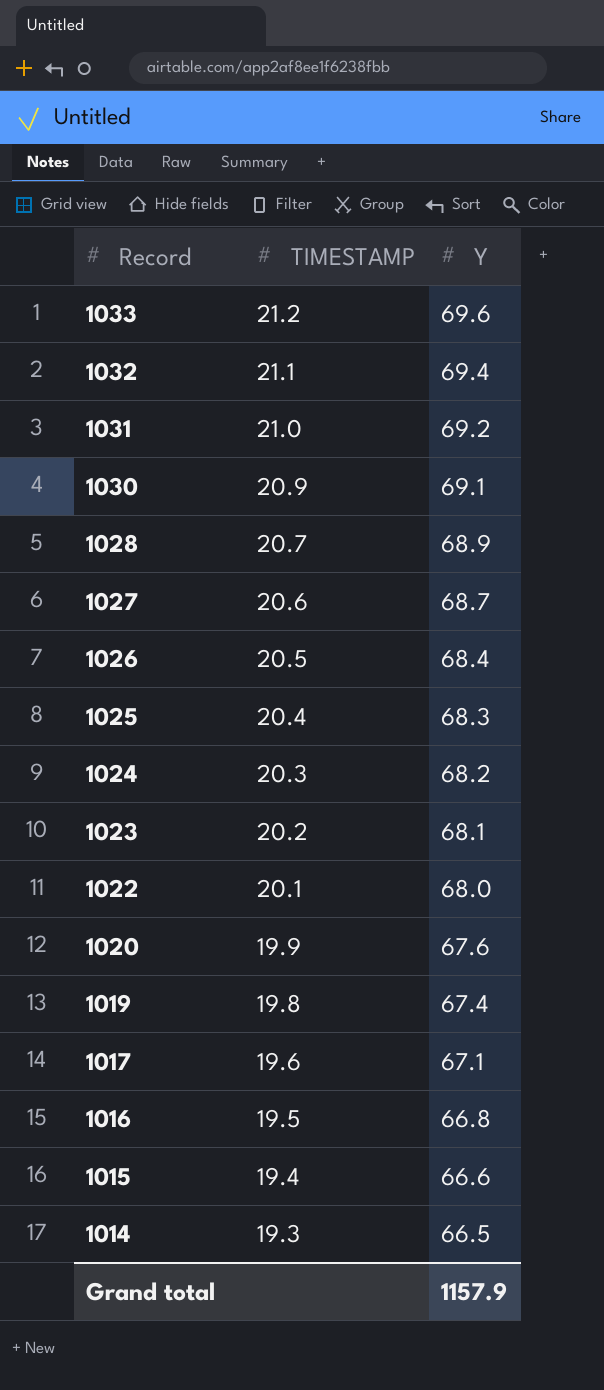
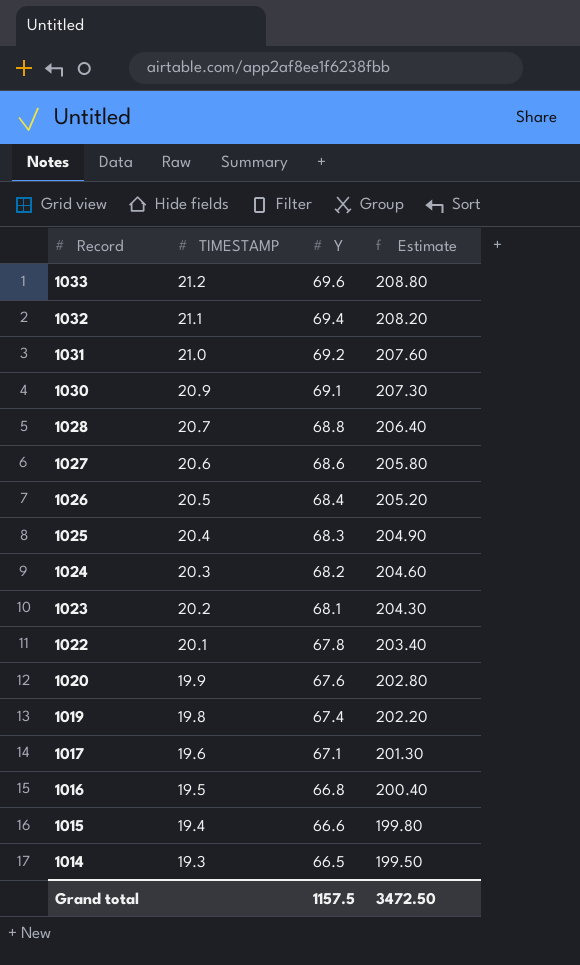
column Estimate | formula: none -> [Y] * 3
1028 | Y: 68.9 -> 68.8
1027 | Y: 68.7 -> 68.6
1022 | Y: 68.0 -> 67.8
Grand total | Y: 1157.9 -> 1157.5

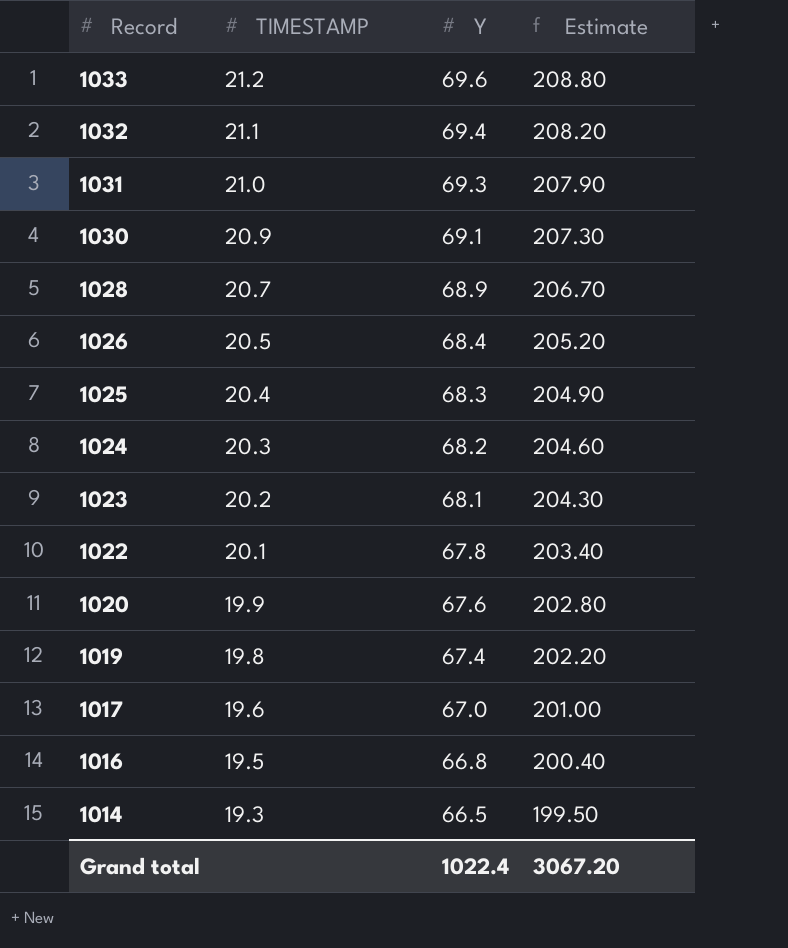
row 1027: 20.6 | 68.6 | 205.80 -> none
row 1015: 19.4 | 66.6 | 199.80 -> none
1031 | Y: 69.2 -> 69.3
1031 | Estimate: 207.60 -> 207.90
1028 | Y: 68.8 -> 68.9
1028 | Estimate: 206.40 -> 206.70
1017 | Y: 67.1 -> 67.0
1017 | Estimate: 201.30 -> 201.00
Grand total | Y: 1157.5 -> 1022.4
Grand total | Estimate: 3472.50 -> 3067.20

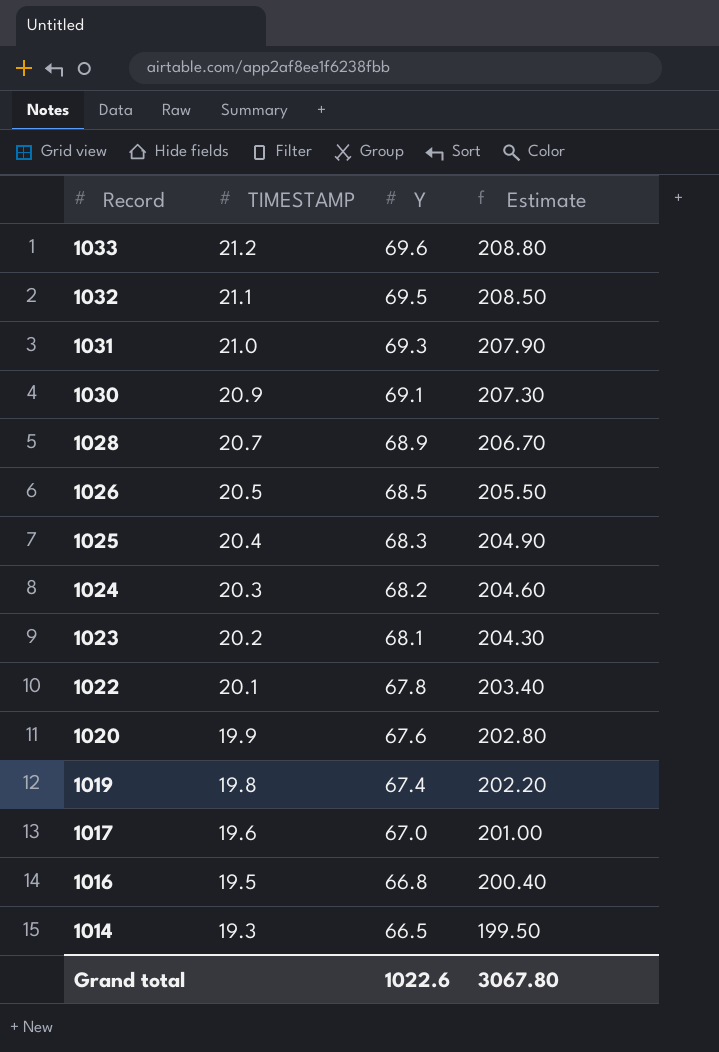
1032 | Y: 69.4 -> 69.5
1032 | Estimate: 208.20 -> 208.50
1026 | Y: 68.4 -> 68.5
1026 | Estimate: 205.20 -> 205.50
Grand total | Y: 1022.4 -> 1022.6
Grand total | Estimate: 3067.20 -> 3067.80

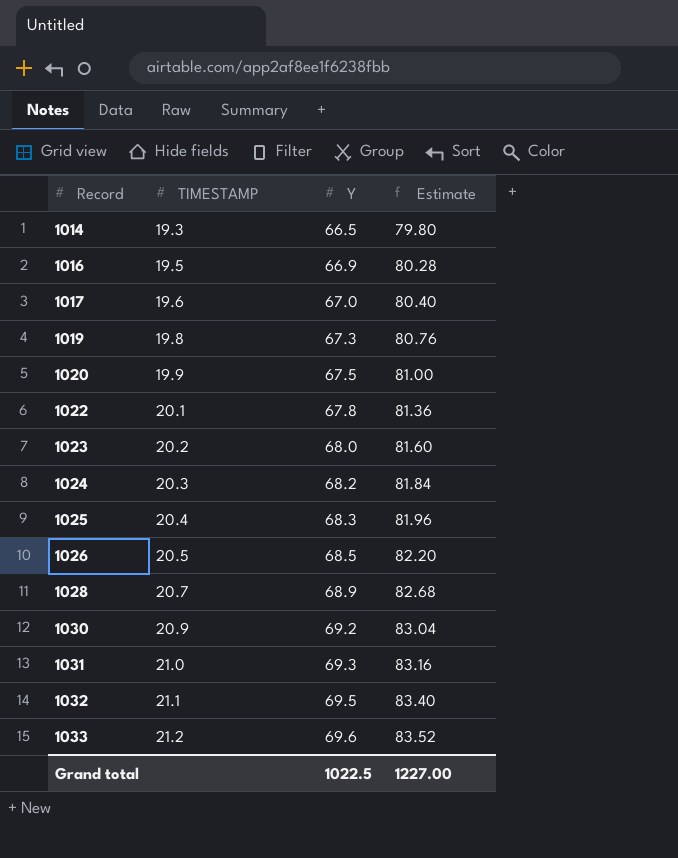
row order: Record descending -> Record ascending
column Estimate | formula: [Y] * 3 -> [Y] * 1.2
1016 | Y: 66.8 -> 66.9
1019 | Y: 67.4 -> 67.3
1020 | Y: 67.6 -> 67.5
1023 | Y: 68.1 -> 68.0
1030 | Y: 69.1 -> 69.2
Grand total | Y: 1022.6 -> 1022.5
Grand total | Estimate: 3067.80 -> 1227.00

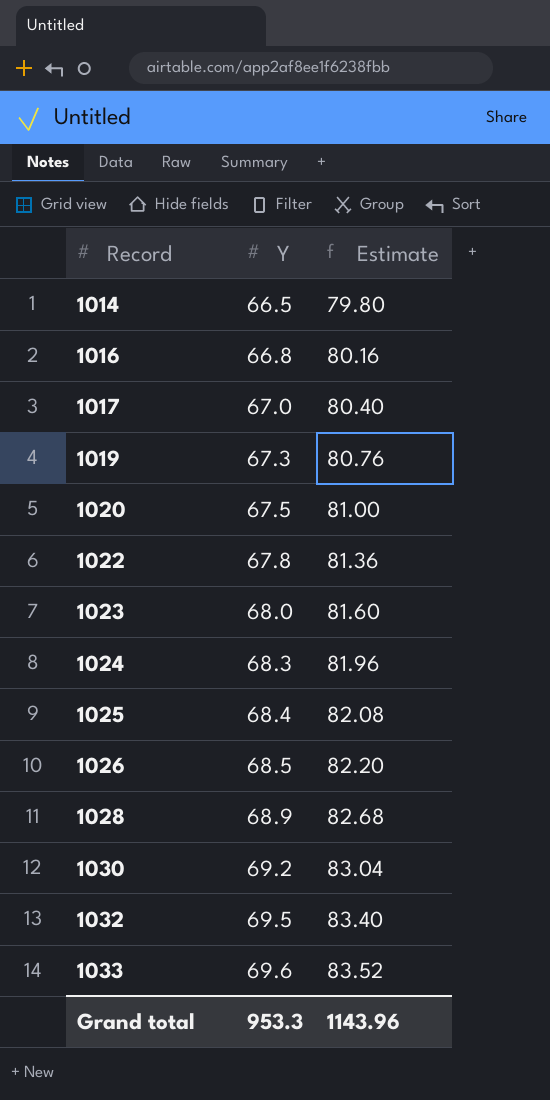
column TIMESTAMP | position: 2 -> none
row 1031: 21.0 | 69.3 | 83.16 -> none
1016 | Y: 66.9 -> 66.8
1016 | Estimate: 80.28 -> 80.16
1024 | Y: 68.2 -> 68.3
1024 | Estimate: 81.84 -> 81.96
1025 | Y: 68.3 -> 68.4
1025 | Estimate: 81.96 -> 82.08
Grand total | Y: 1022.5 -> 953.3
Grand total | Estimate: 1227.00 -> 1143.96

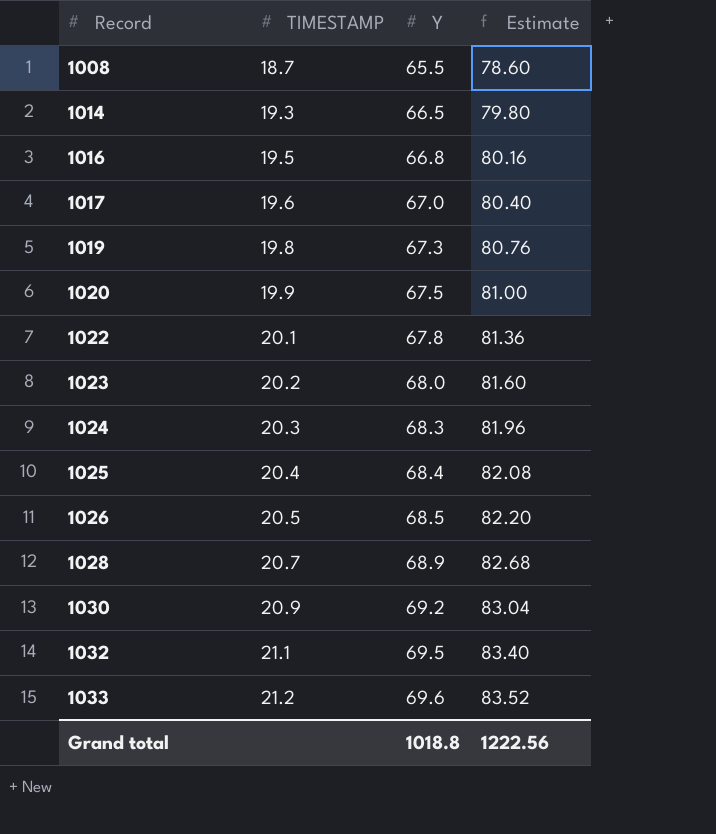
column TIMESTAMP | position: none -> 2
row 1008: none -> 18.7 | 65.5 | 78.60
Grand total | Y: 953.3 -> 1018.8
Grand total | Estimate: 1143.96 -> 1222.56

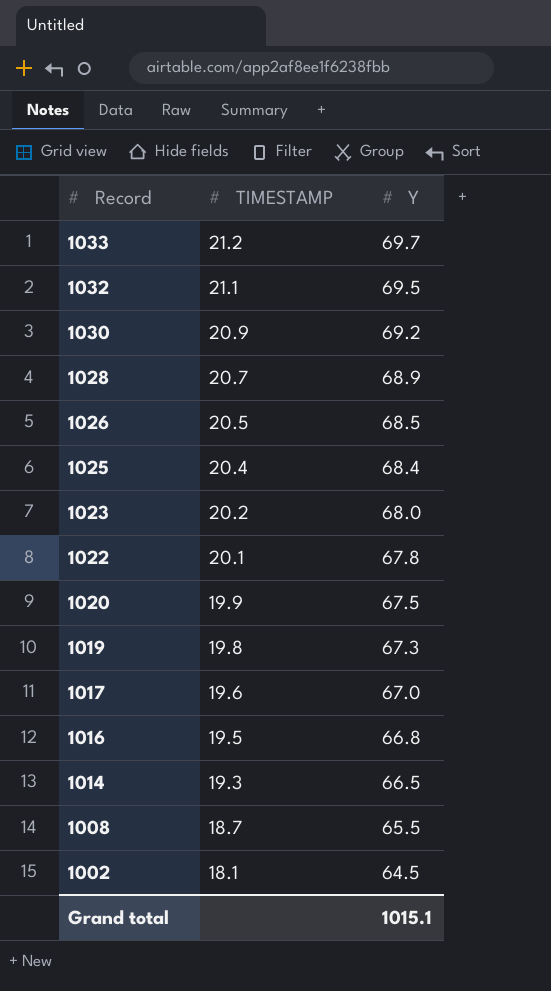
row order: Record ascending -> Record descending
column Estimate | formula: [Y] * 1.2 -> none
row 1024: 20.3 | 68.3 | 81.96 -> none
1033 | Y: 69.6 -> 69.7
row 1002: none -> 18.1 | 64.5
Grand total | Y: 1018.8 -> 1015.1

